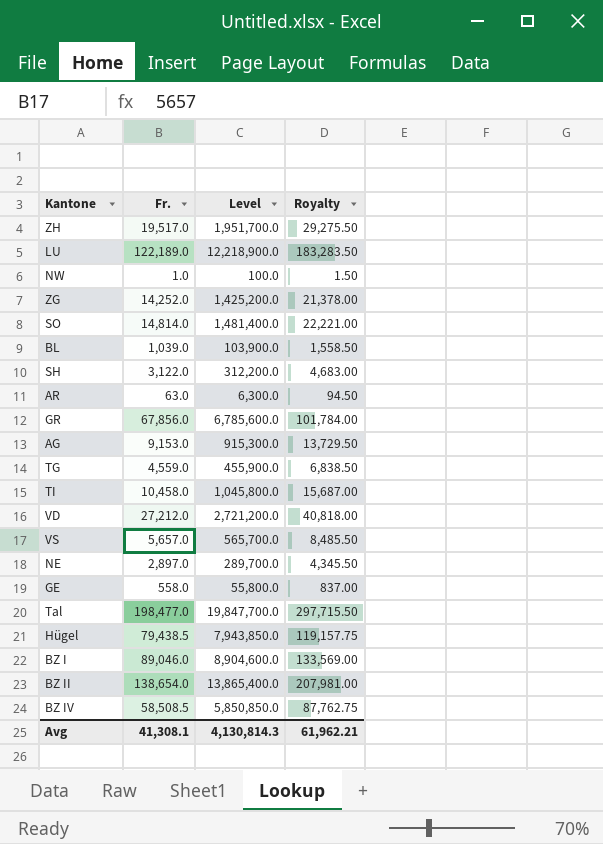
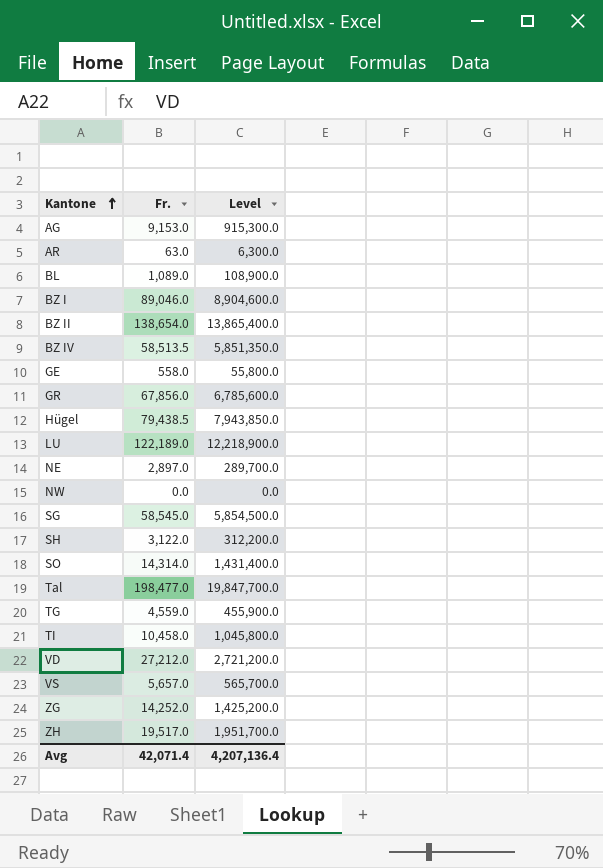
row order: none -> Kantone ascending
column Royalty | formula: [Fr.] * 1.5 -> none
BL | Fr.: 1,039.0 -> 1,089.0
BL | Level: 103,900.0 -> 108,900.0
BZ IV | Fr.: 58,508.5 -> 58,513.5
BZ IV | Level: 5,850,850.0 -> 5,851,350.0
NW | Fr.: 1.0 -> 0.0
NW | Level: 100.0 -> 0.0
row SG: none -> 58,545.0 | 5,854,500.0
SO | Fr.: 14,814.0 -> 14,314.0
SO | Level: 1,481,400.0 -> 1,431,400.0
Avg | Fr.: 41,308.1 -> 42,071.4
Avg | Level: 4,130,814.3 -> 4,207,136.4

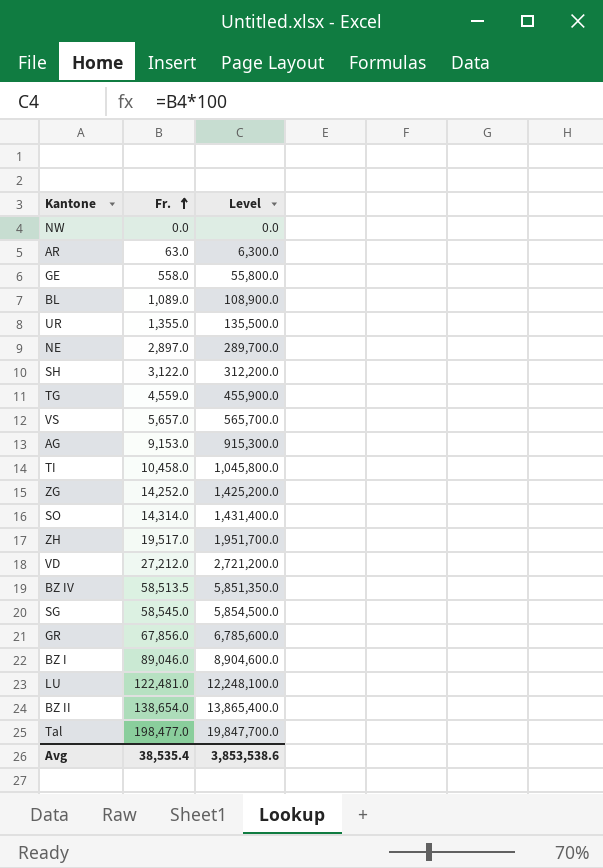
row order: Kantone ascending -> Fr. ascending
row Hügel: 79,438.5 | 7,943,850.0 -> none
row UR: none -> 1,355.0 | 135,500.0
LU | Fr.: 122,189.0 -> 122,481.0
LU | Level: 12,218,900.0 -> 12,248,100.0
Avg | Fr.: 42,071.4 -> 38,535.4
Avg | Level: 4,207,136.4 -> 3,853,538.6

